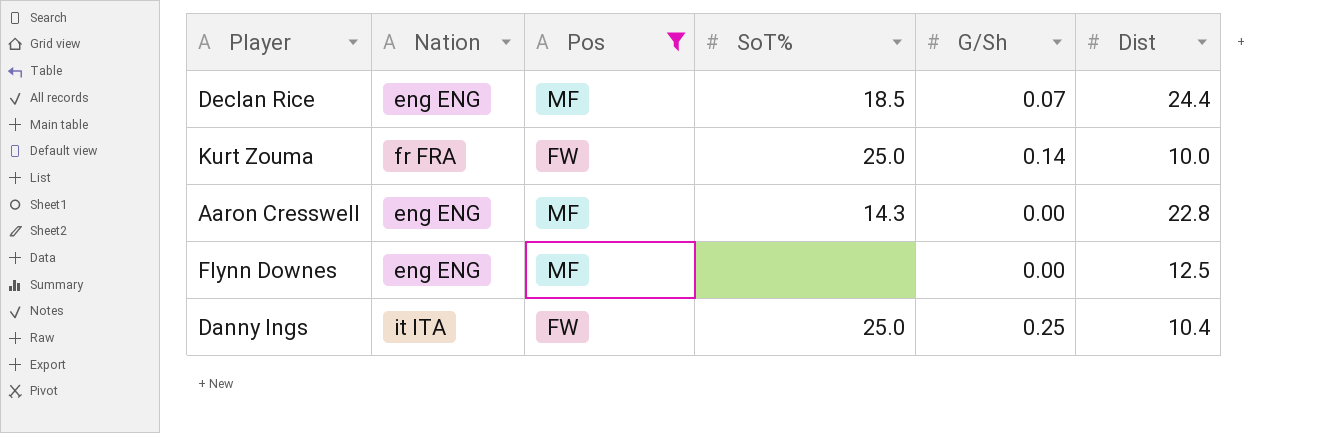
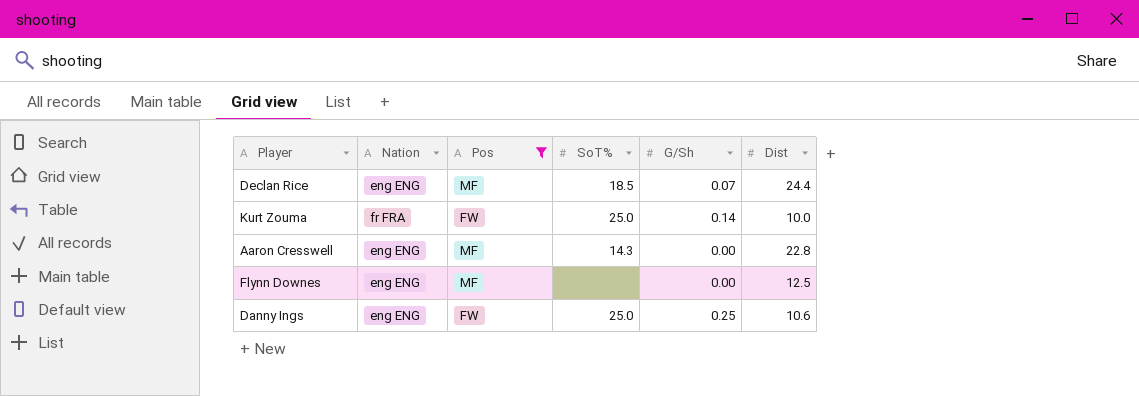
Danny Ings | Nation: it ITA -> eng ENG
Danny Ings | Dist: 10.4 -> 10.6

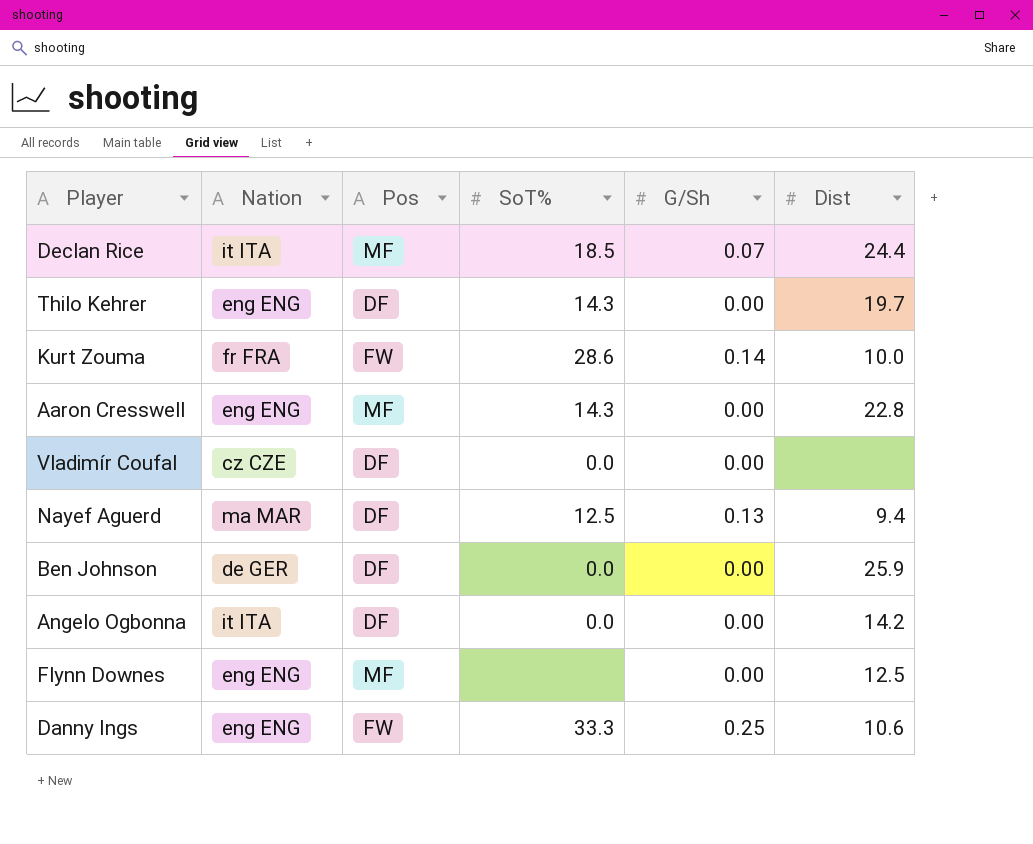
filter: Pos != DF -> none
Declan Rice | Nation: eng ENG -> it ITA
Kurt Zouma | SoT%: 25.0 -> 28.6
Danny Ings | SoT%: 25.0 -> 33.3

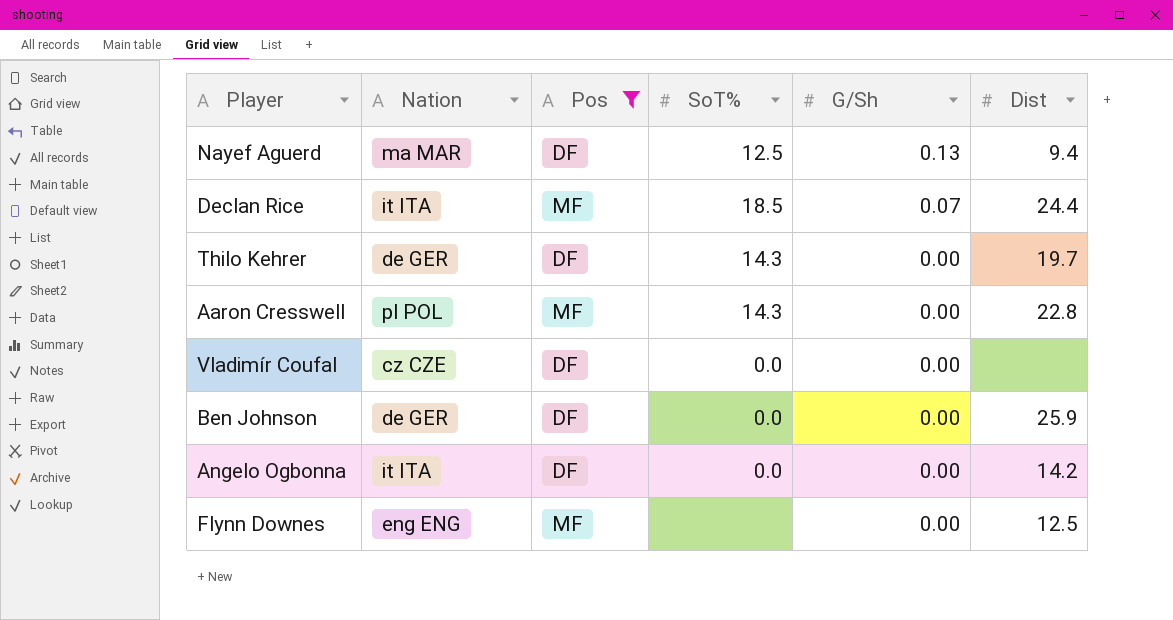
filter: none -> Pos != FW
row order: none -> G/Sh descending
Thilo Kehrer | Nation: eng ENG -> de GER
Aaron Cresswell | Nation: eng ENG -> pl POL

